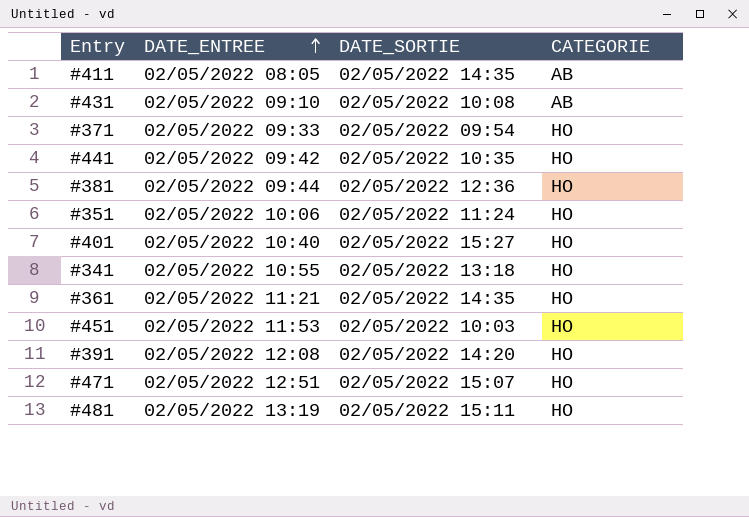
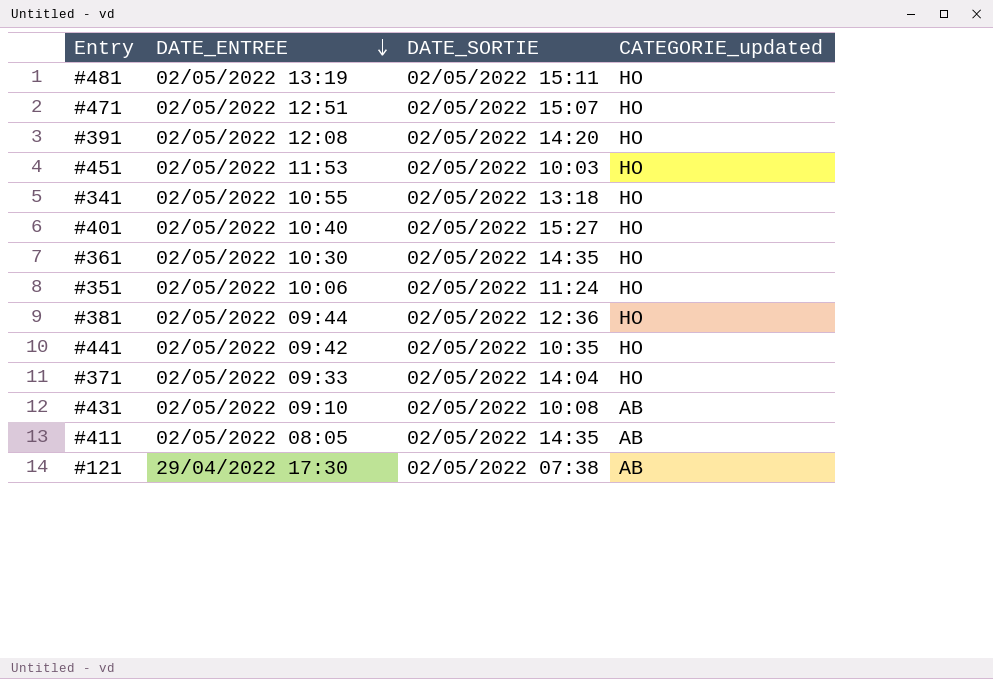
row order: DATE_ENTREE ascending -> DATE_ENTREE descending
column name: CATEGORIE -> CATEGORIE_updated
#361 | DATE_ENTREE: 02/05/2022 11:21 -> 02/05/2022 10:30
#371 | DATE_SORTIE: 02/05/2022 09:54 -> 02/05/2022 14:04
row #121: none -> 29/04/2022 17:30 | 02/05/2022 07:38 | AB

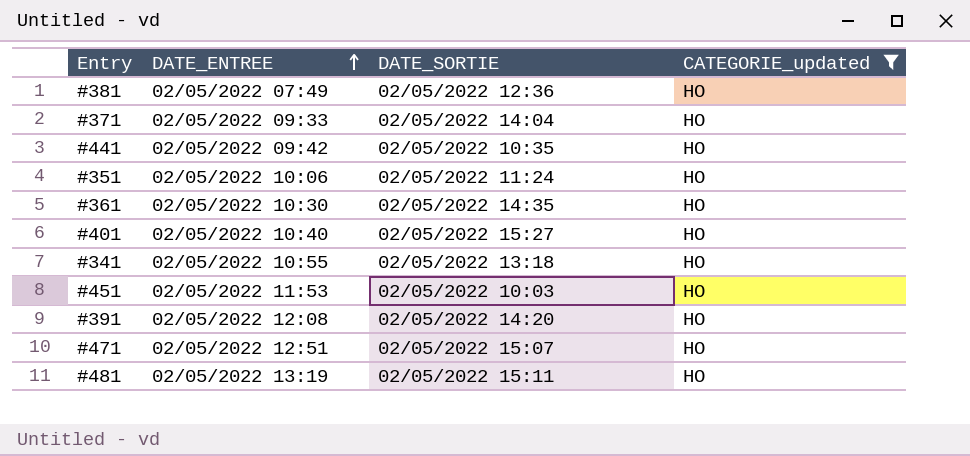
filter: none -> CATEGORIE_updated = HO
row order: DATE_ENTREE descending -> DATE_ENTREE ascending
#381 | DATE_ENTREE: 02/05/2022 09:44 -> 02/05/2022 07:49

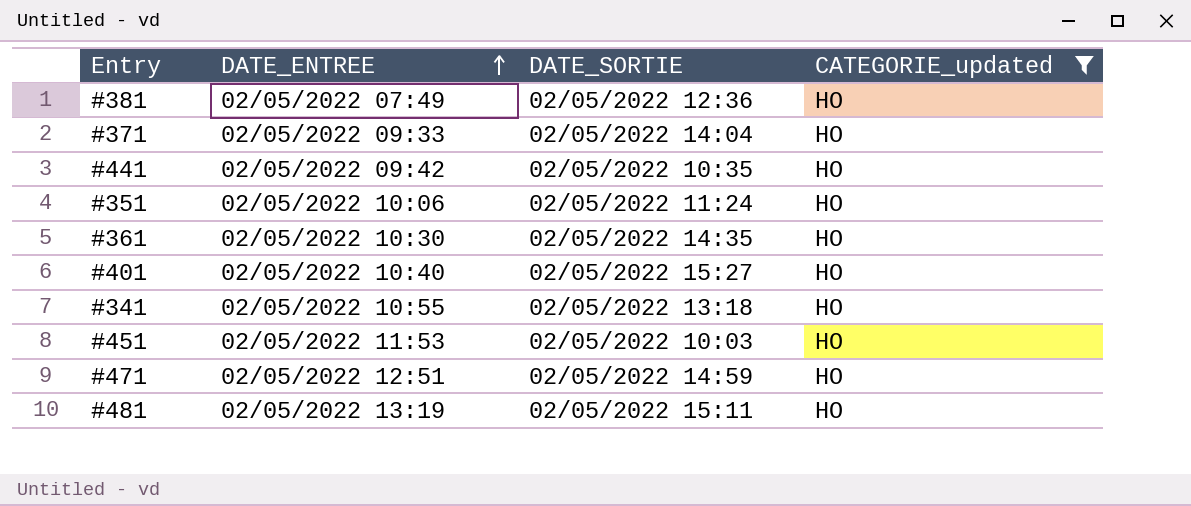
row #391: 02/05/2022 12:08 | 02/05/2022 14:20 | HO -> none
#471 | DATE_SORTIE: 02/05/2022 15:07 -> 02/05/2022 14:59

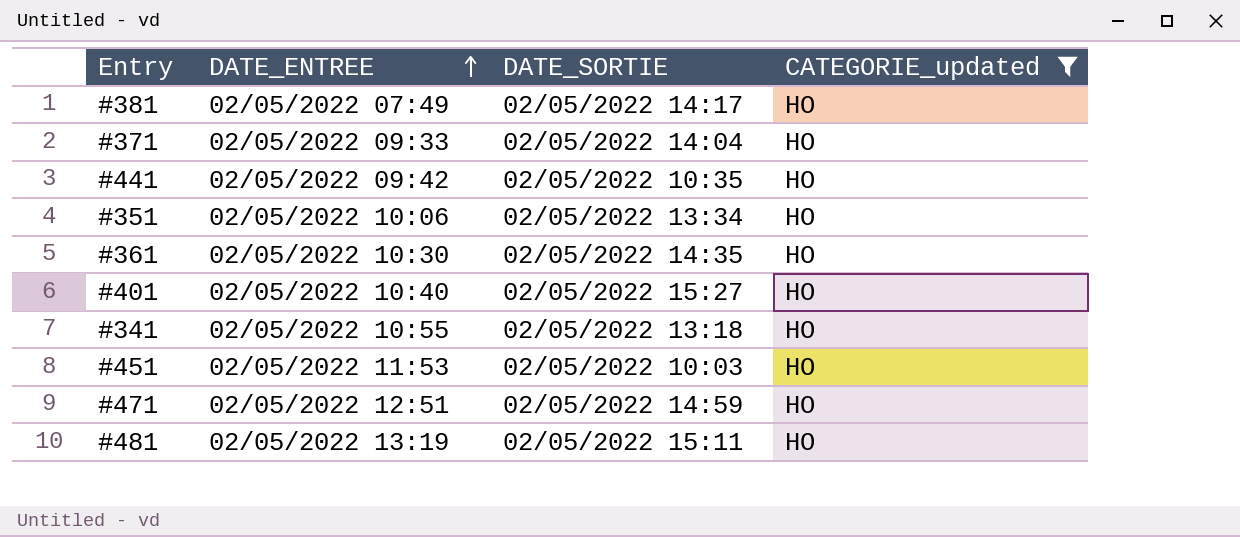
#381 | DATE_SORTIE: 02/05/2022 12:36 -> 02/05/2022 14:17
#351 | DATE_SORTIE: 02/05/2022 11:24 -> 02/05/2022 13:34

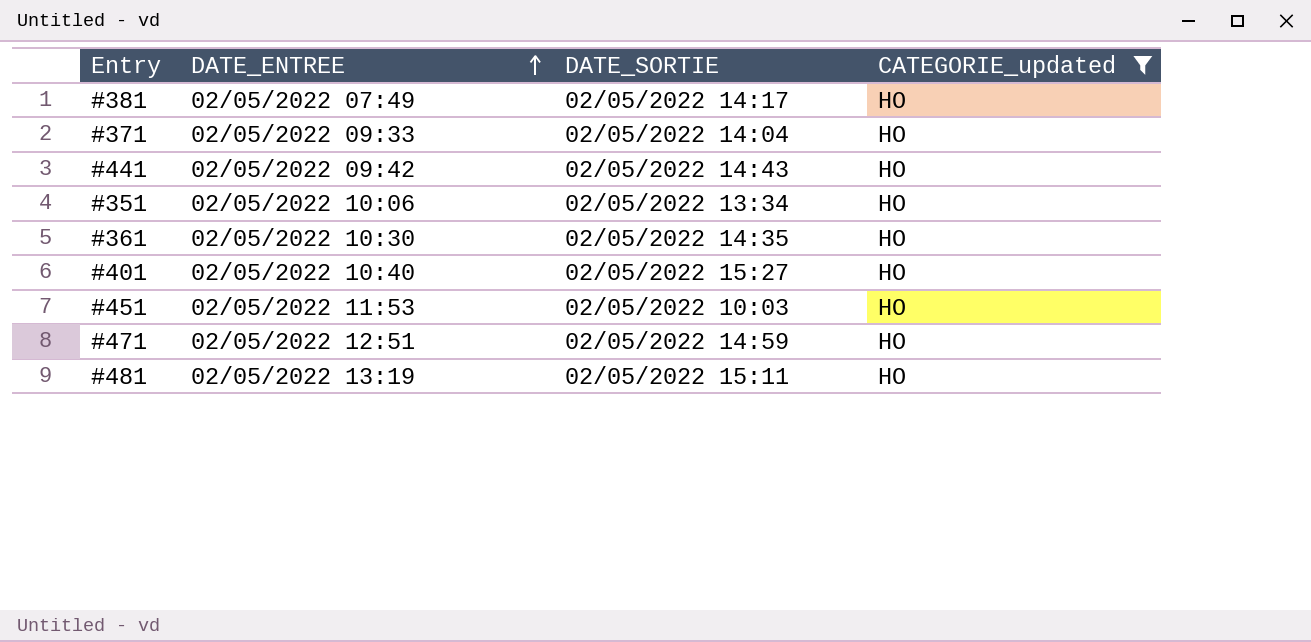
row #341: 02/05/2022 10:55 | 02/05/2022 13:18 | HO -> none
#441 | DATE_SORTIE: 02/05/2022 10:35 -> 02/05/2022 14:43

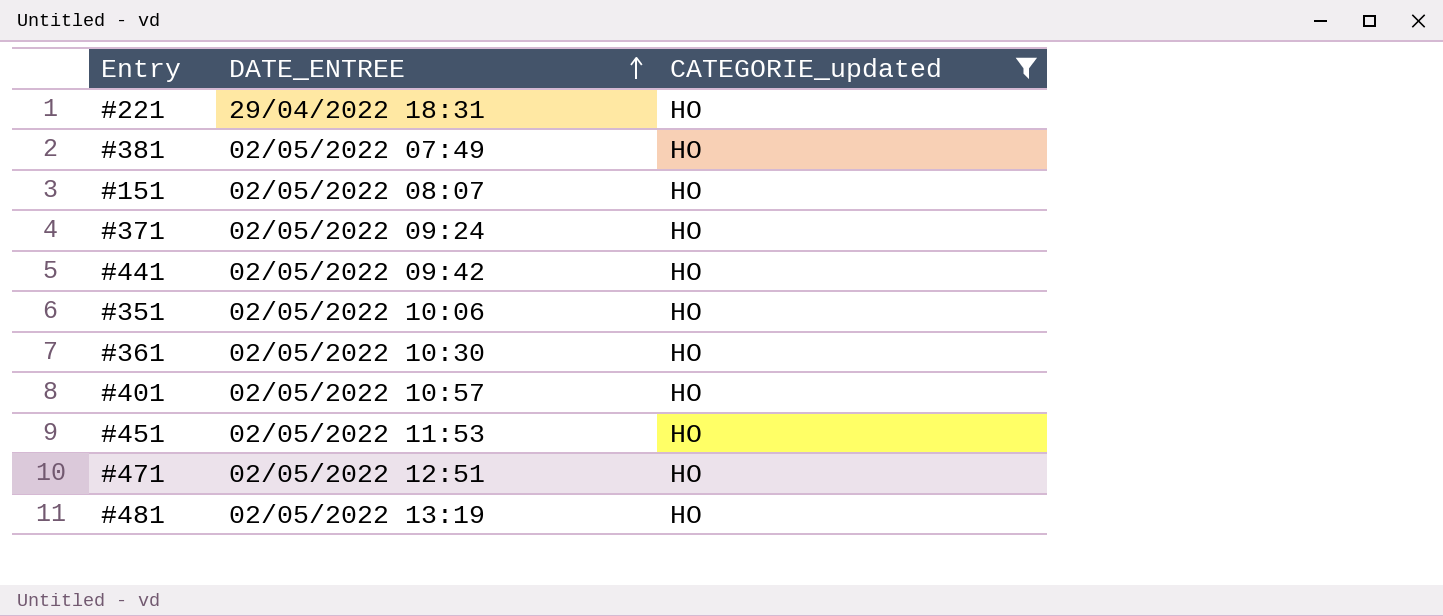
column DATE_SORTIE | position: 3 -> none
row #221: none -> 29/04/2022 18:31 | HO
row #151: none -> 02/05/2022 08:07 | HO
#371 | DATE_ENTREE: 02/05/2022 09:33 -> 02/05/2022 09:24
#401 | DATE_ENTREE: 02/05/2022 10:40 -> 02/05/2022 10:57

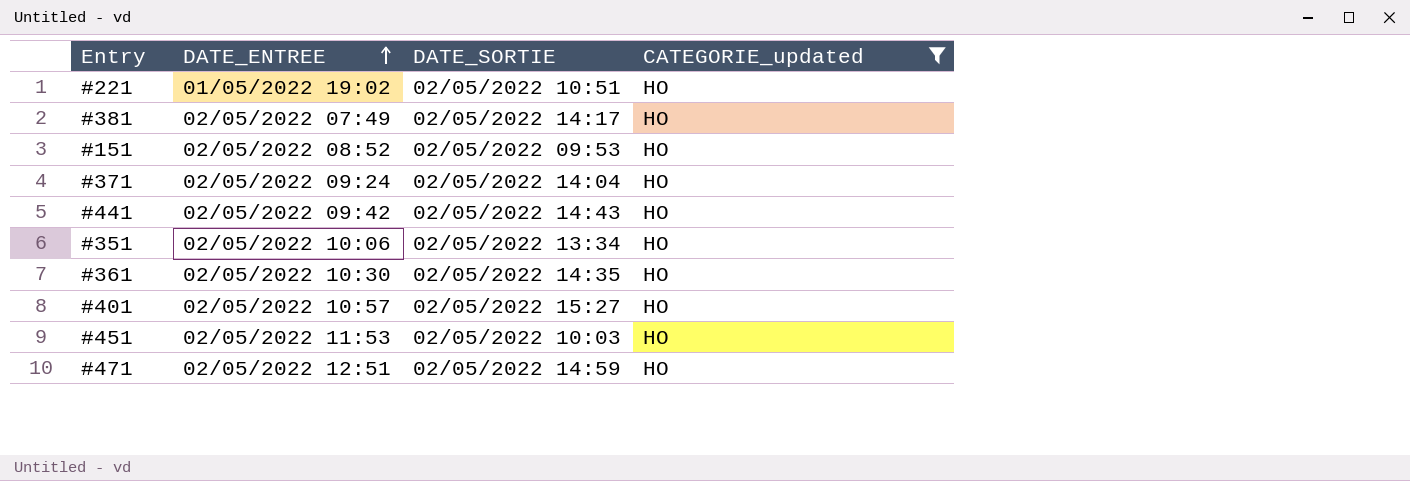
column DATE_SORTIE | position: none -> 3
row #481: 02/05/2022 13:19 | HO -> none
#221 | DATE_ENTREE: 29/04/2022 18:31 -> 01/05/2022 19:02
#151 | DATE_ENTREE: 02/05/2022 08:07 -> 02/05/2022 08:52

